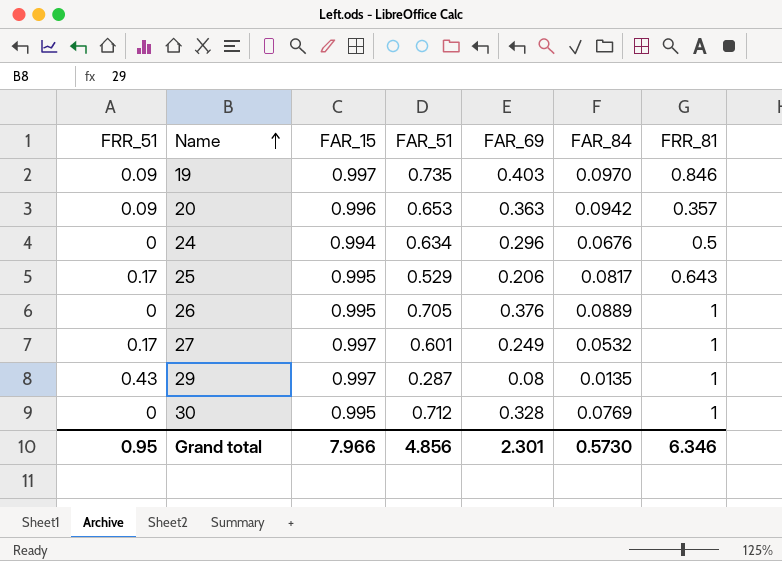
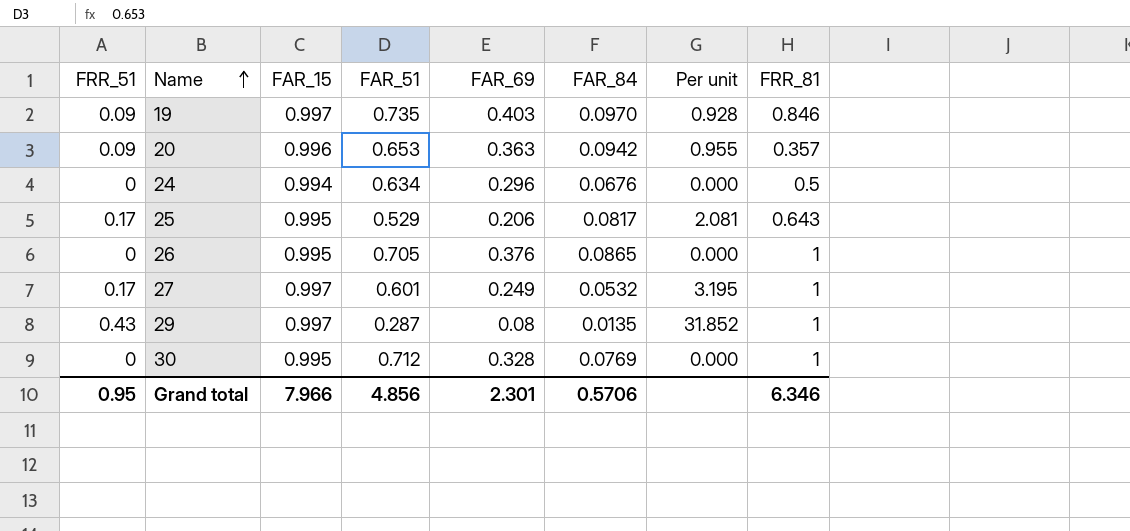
column Per unit | formula: none -> [FRR_51] / [FAR_84]
26 | FAR_84: 0.0889 -> 0.0865
Grand total | FAR_84: 0.5730 -> 0.5706

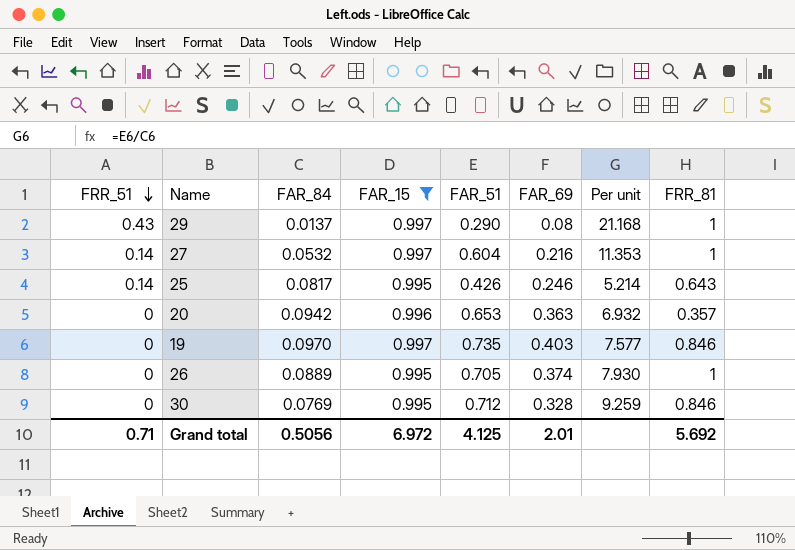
filter: none -> FAR_15 != 0.994
row order: Name ascending -> FRR_51 descending
column FAR_84 | position: 6 -> 3
column Per unit | formula: [FRR_51] / [FAR_84] -> [FAR_51] / [FAR_84]
29 | FAR_84: 0.0135 -> 0.0137
29 | FAR_51: 0.287 -> 0.290
27 | FRR_51: 0.17 -> 0.14
27 | FAR_51: 0.601 -> 0.604
27 | FAR_69: 0.249 -> 0.216
25 | FRR_51: 0.17 -> 0.14
25 | FAR_51: 0.529 -> 0.426
25 | FAR_69: 0.206 -> 0.246
20 | FRR_51: 0.09 -> 0
19 | FRR_51: 0.09 -> 0
26 | FAR_84: 0.0865 -> 0.0889
26 | FAR_69: 0.376 -> 0.374
30 | FRR_81: 1 -> 0.846
Grand total | FRR_51: 0.95 -> 0.71
Grand total | FAR_84: 0.5706 -> 0.5056
Grand total | FAR_15: 7.966 -> 6.972
Grand total | FAR_51: 4.856 -> 4.125
Grand total | FAR_69: 2.301 -> 2.01
Grand total | FRR_81: 6.346 -> 5.692

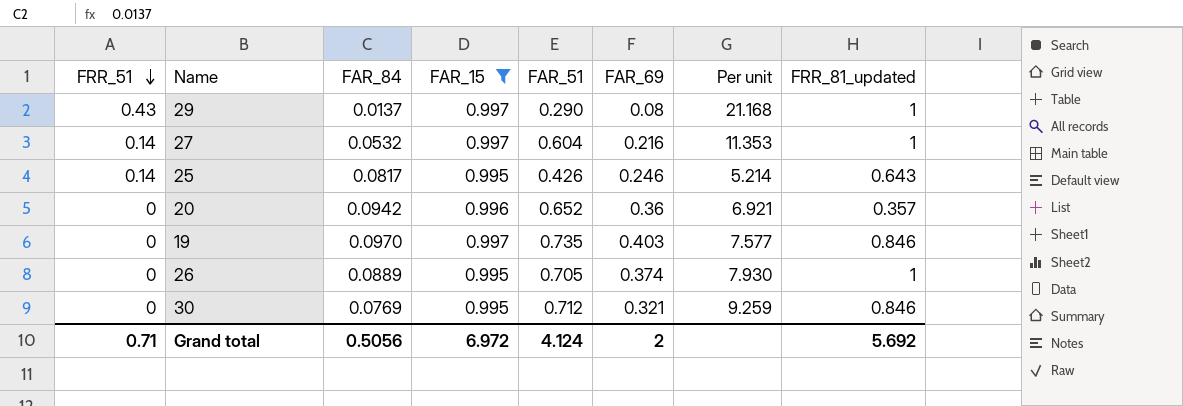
column name: FRR_81 -> FRR_81_updated
20 | FAR_51: 0.653 -> 0.652
20 | FAR_69: 0.363 -> 0.36
20 | Per unit: 6.932 -> 6.921
30 | FAR_69: 0.328 -> 0.321
Grand total | FAR_51: 4.125 -> 4.124
Grand total | FAR_69: 2.01 -> 2

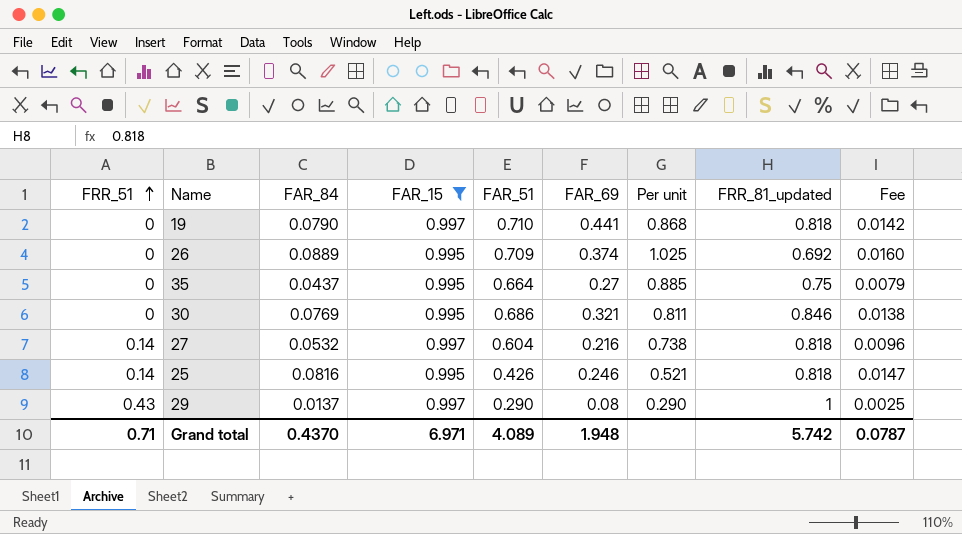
row order: FRR_51 descending -> FRR_51 ascending
column Per unit | formula: [FAR_51] / [FAR_84] -> [FAR_51] / [FRR_81_updated]
column Fee | formula: none -> [FAR_84] * 0.18
row 20: 0 | 0.0942 | 0.996 | 0.652 | 0.36 | 6.921 | 0.357 -> none
19 | FAR_84: 0.0970 -> 0.0790
19 | FAR_51: 0.735 -> 0.710
19 | FAR_69: 0.403 -> 0.441
19 | FRR_81_updated: 0.846 -> 0.818
26 | FAR_51: 0.705 -> 0.709
26 | FRR_81_updated: 1 -> 0.692
row 35: none -> 0 | 0.0437 | 0.995 | 0.664 | 0.27 | 0.885 | 0.75 | 0.0079
30 | FAR_51: 0.712 -> 0.686
27 | FRR_81_updated: 1 -> 0.818
25 | FAR_84: 0.0817 -> 0.0816
25 | FRR_81_updated: 0.643 -> 0.818
Grand total | FAR_84: 0.5056 -> 0.4370
Grand total | FAR_15: 6.972 -> 6.971
Grand total | FAR_51: 4.124 -> 4.089
Grand total | FAR_69: 2 -> 1.948
Grand total | FRR_81_updated: 5.692 -> 5.742

